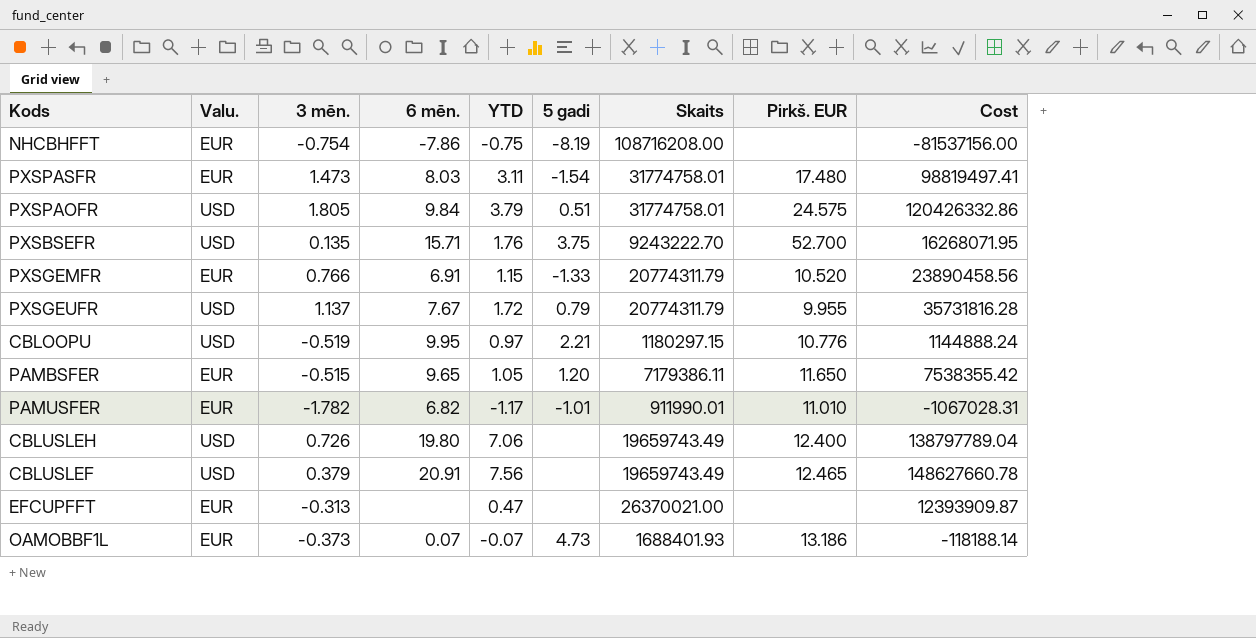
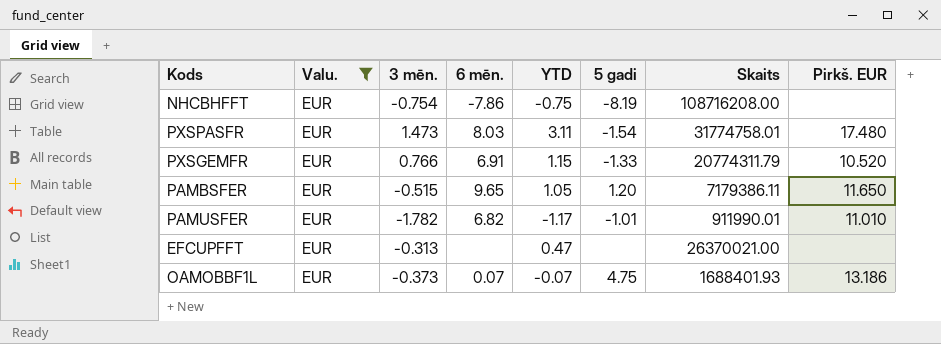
filter: none -> Valu. = EUR
column Cost | formula: [YTD] * [Skaits] -> none
OAMOBBF1L | 5 gadi: 4.73 -> 4.75

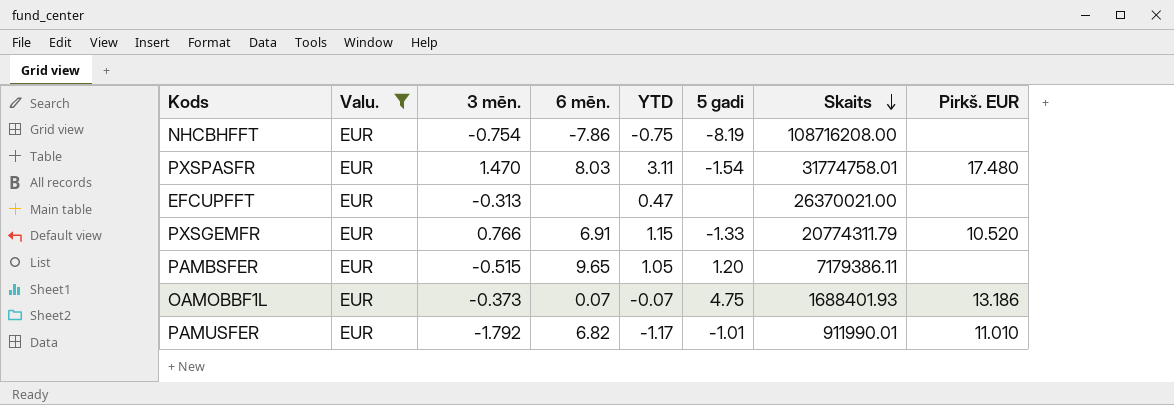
row order: none -> Skaits descending
PXSPASFR | 3 mēn.: 1.473 -> 1.470
PAMBSFER | Pirkš. EUR: 11.650 -> none
PAMUSFER | 3 mēn.: -1.782 -> -1.792

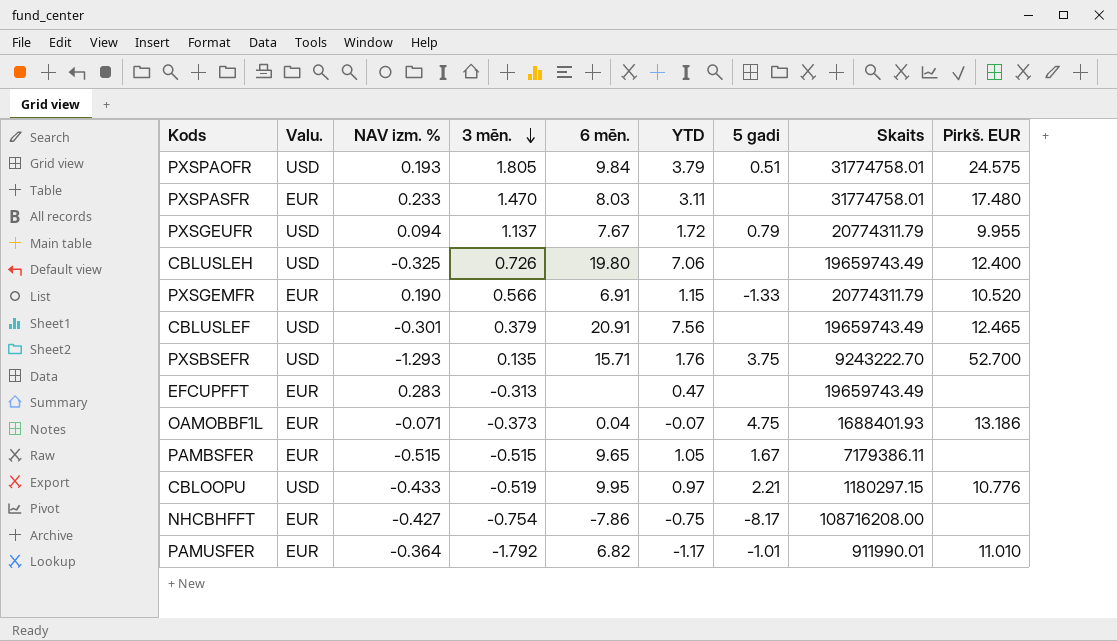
filter: Valu. = EUR -> none
row order: Skaits descending -> 3 mēn. descending
column NAV izm. % | position: none -> 3
PXSPASFR | 5 gadi: -1.54 -> none
PXSGEMFR | 3 mēn.: 0.766 -> 0.566
EFCUPFFT | Skaits: 26370021.00 -> 19659743.49
OAMOBBF1L | 6 mēn.: 0.07 -> 0.04
PAMBSFER | 5 gadi: 1.20 -> 1.67
NHCBHFFT | 5 gadi: -8.19 -> -8.17

